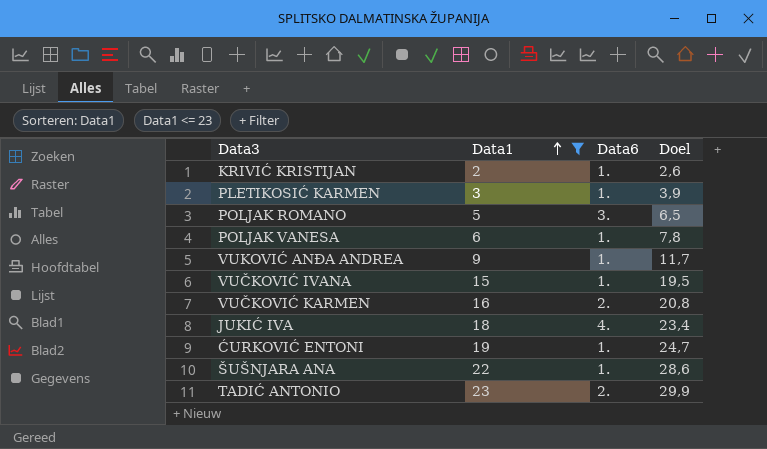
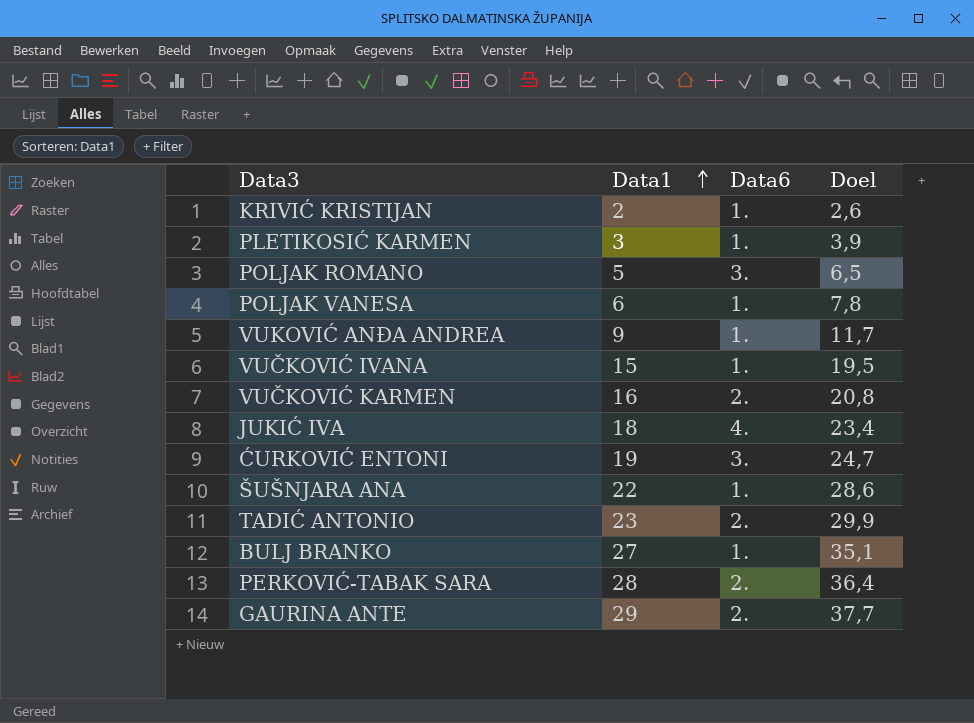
filter: Data1 <= 23 -> none
ĆURKOVIĆ ENTONI | Data6: 1. -> 3.

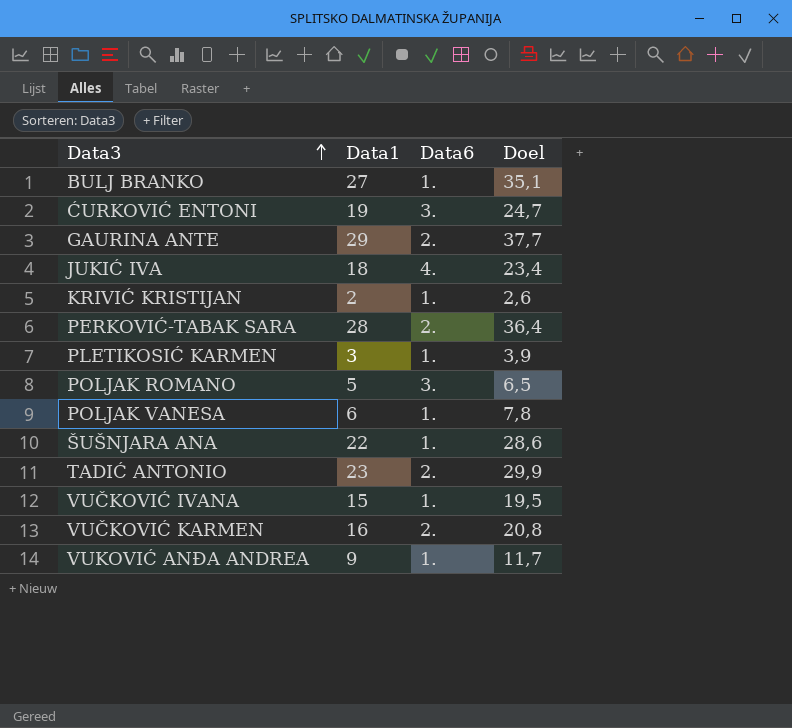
row order: Data1 ascending -> Data3 ascending

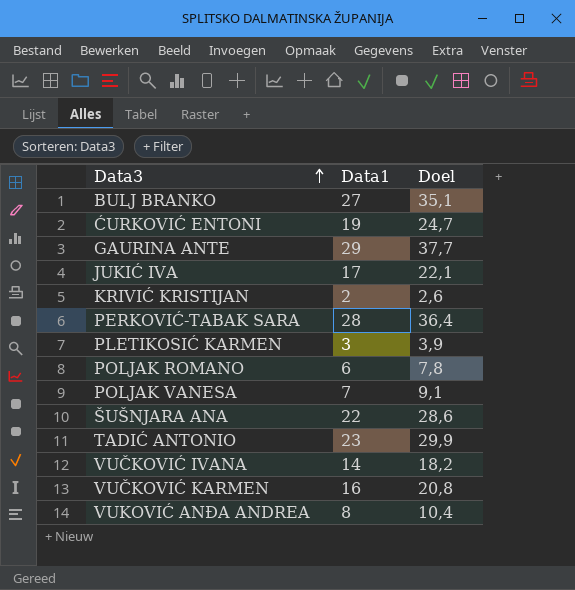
column Data6 | position: 3 -> none
JUKIĆ IVA | Data1: 18 -> 17
JUKIĆ IVA | Doel: 23,4 -> 22,1
POLJAK ROMANO | Data1: 5 -> 6
POLJAK ROMANO | Doel: 6,5 -> 7,8
POLJAK VANESA | Data1: 6 -> 7
POLJAK VANESA | Doel: 7,8 -> 9,1
VUČKOVIĆ IVANA | Data1: 15 -> 14
VUČKOVIĆ IVANA | Doel: 19,5 -> 18,2
VUKOVIĆ ANĐA ANDREA | Data1: 9 -> 8
VUKOVIĆ ANĐA ANDREA | Doel: 11,7 -> 10,4

